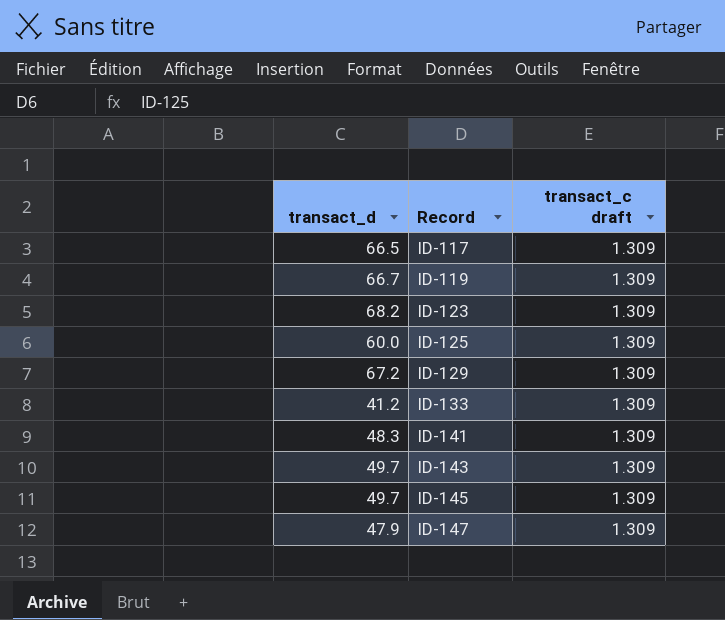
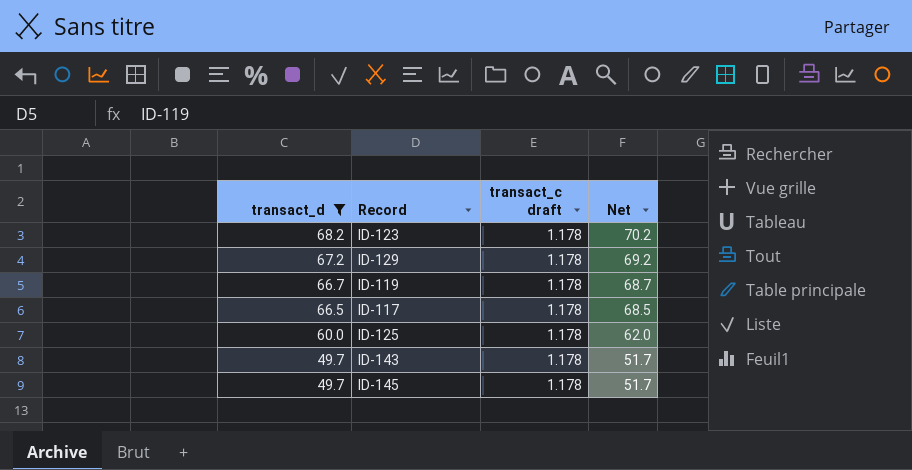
filter: none -> transact_d >= 49.7
row order: Record ascending -> transact_d descending
column Net | formula: none -> [transact_d] + 2
ID-123 | transact_c draft: 1.309 -> 1.178
ID-129 | transact_c draft: 1.309 -> 1.178
ID-119 | transact_c draft: 1.309 -> 1.178
ID-117 | transact_c draft: 1.309 -> 1.178
ID-125 | transact_c draft: 1.309 -> 1.178
ID-143 | transact_c draft: 1.309 -> 1.178
ID-145 | transact_c draft: 1.309 -> 1.178

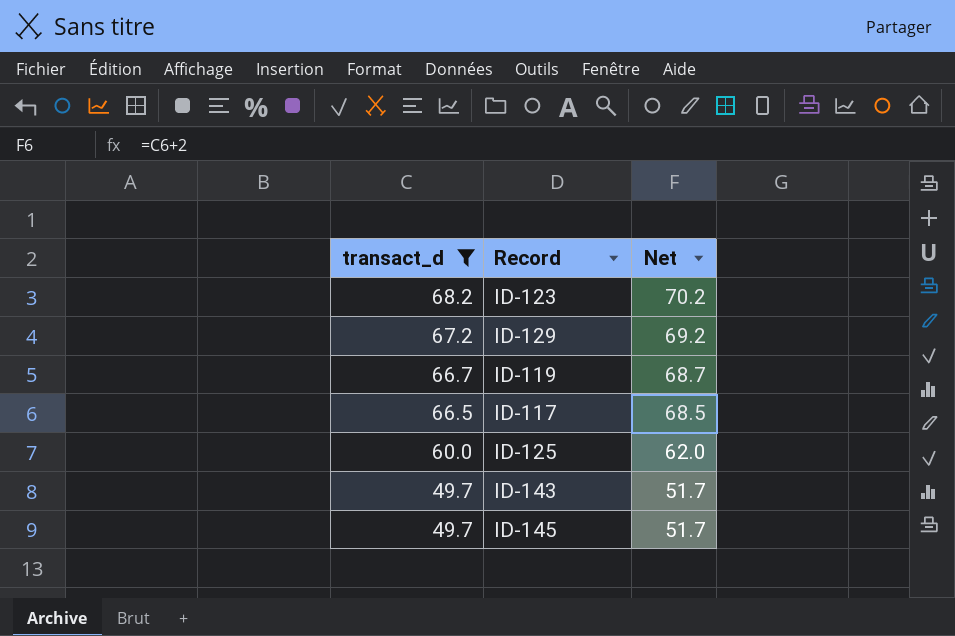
column transact_c draft | position: 3 -> none

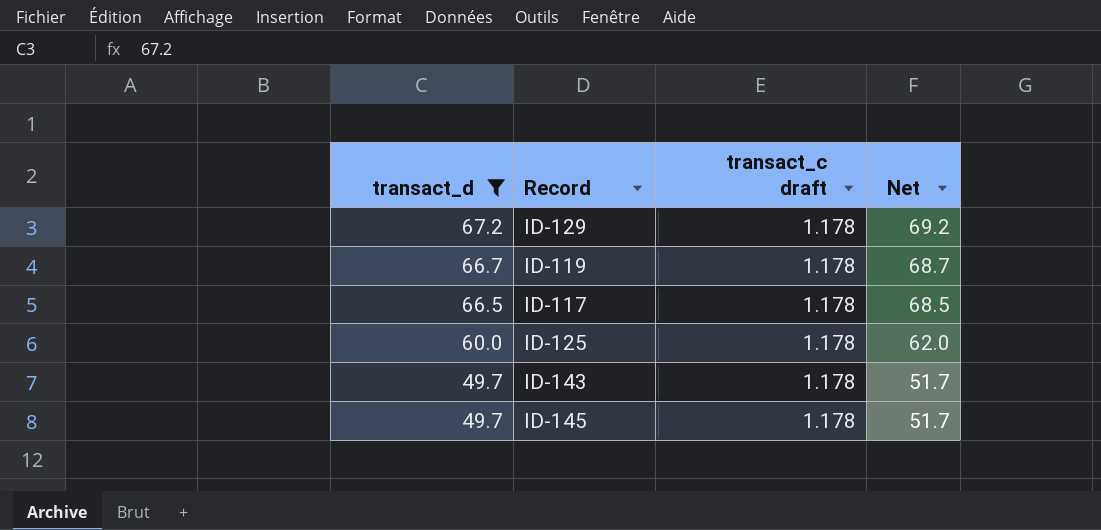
column transact_c draft | position: none -> 3
row ID-123: 68.2 | 70.2 -> none

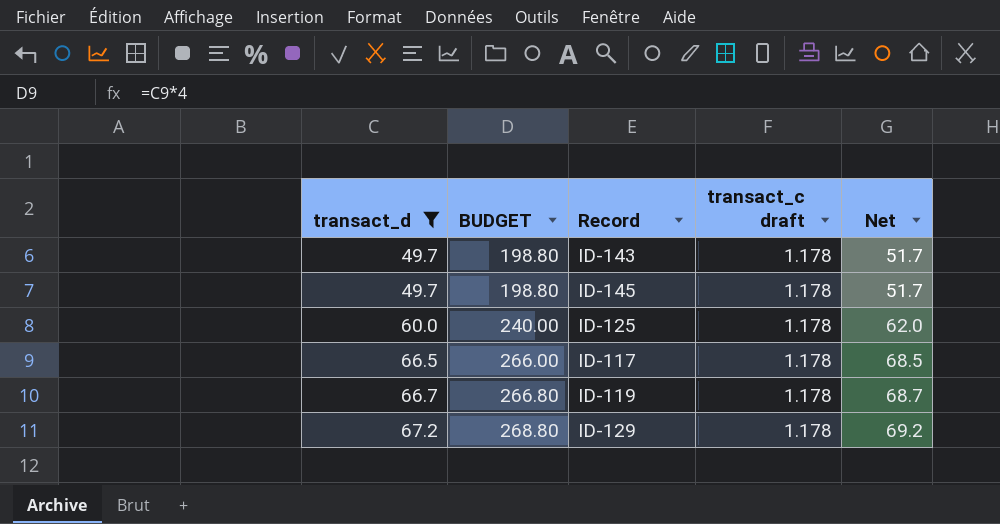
row order: transact_d descending -> transact_d ascending
column BUDGET | formula: none -> [transact_d] * 4

